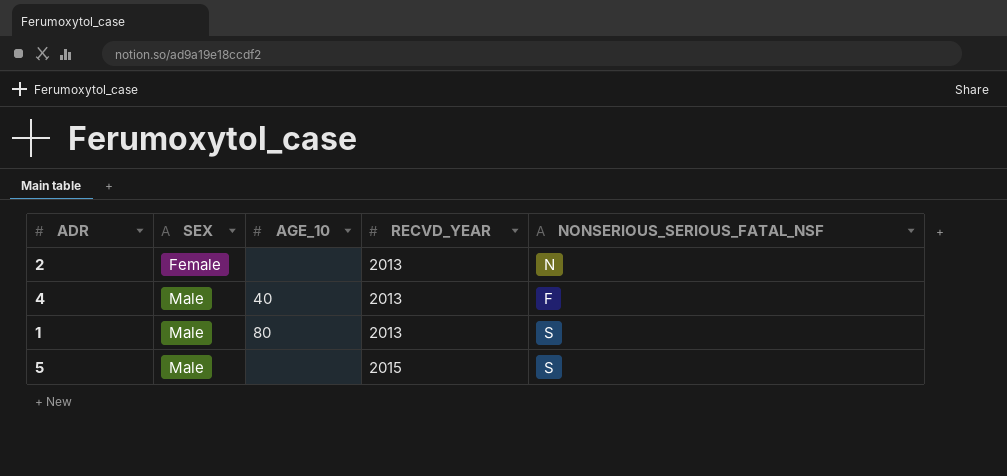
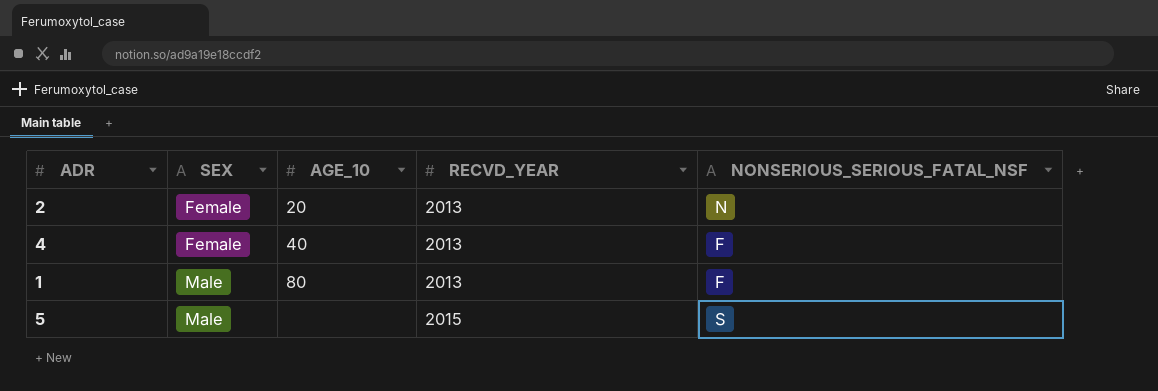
2 | AGE_10: none -> 20
4 | SEX: Male -> Female
1 | NONSERIOUS_SERIOUS_FATAL_NSF: S -> F

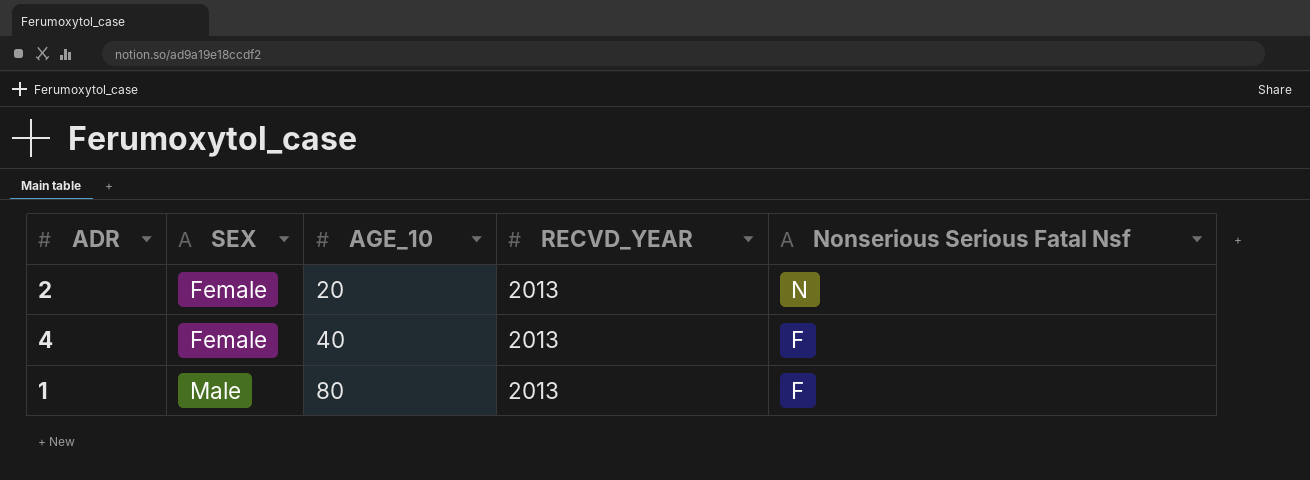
column name: NONSERIOUS_SERIOUS_FATAL_NSF -> Nonserious Serious Fatal Nsf
row 5: Male | none | 2015 | S -> none

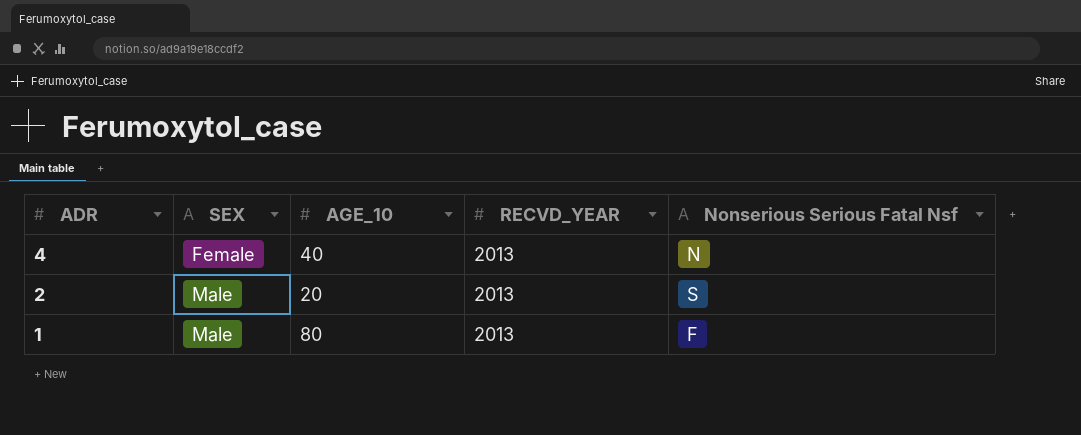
row order: SEX ascending -> ADR descending
4 | Nonserious Serious Fatal Nsf: F -> N
2 | SEX: Female -> Male
2 | Nonserious Serious Fatal Nsf: N -> S

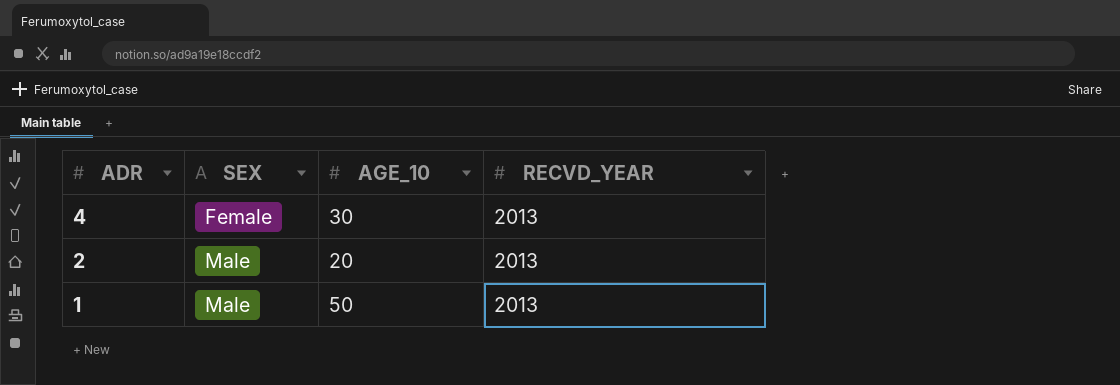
column Nonserious Serious Fatal Nsf | position: 5 -> none
4 | AGE_10: 40 -> 30
1 | AGE_10: 80 -> 50

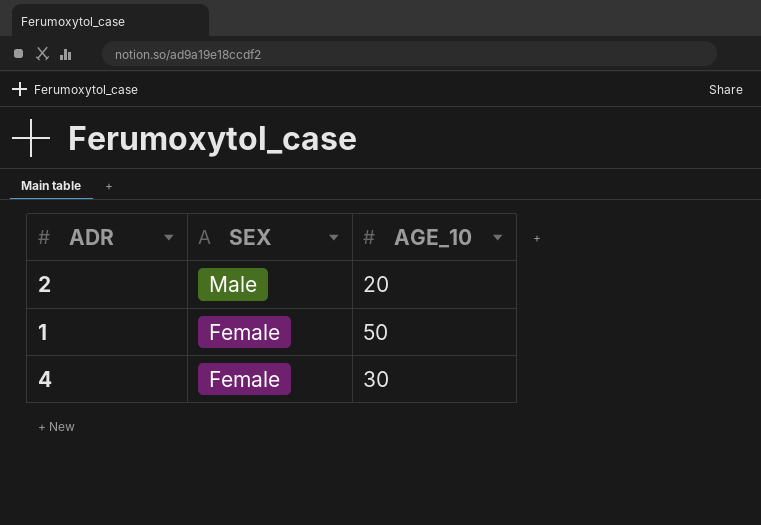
row order: ADR descending -> SEX descending
column RECVD_YEAR | position: 4 -> none
1 | SEX: Male -> Female

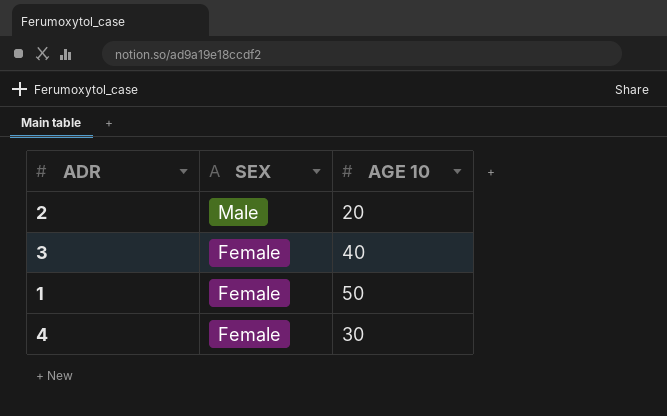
column name: AGE_10 -> AGE 10
row 3: none -> Female | 40

